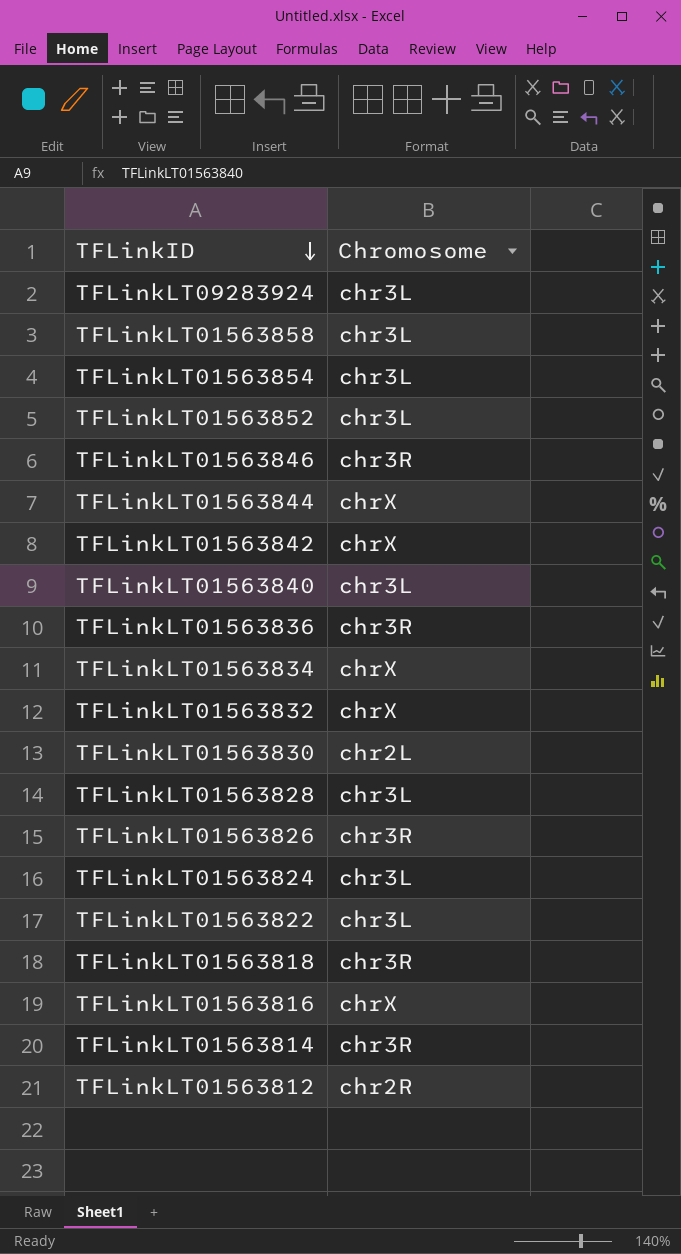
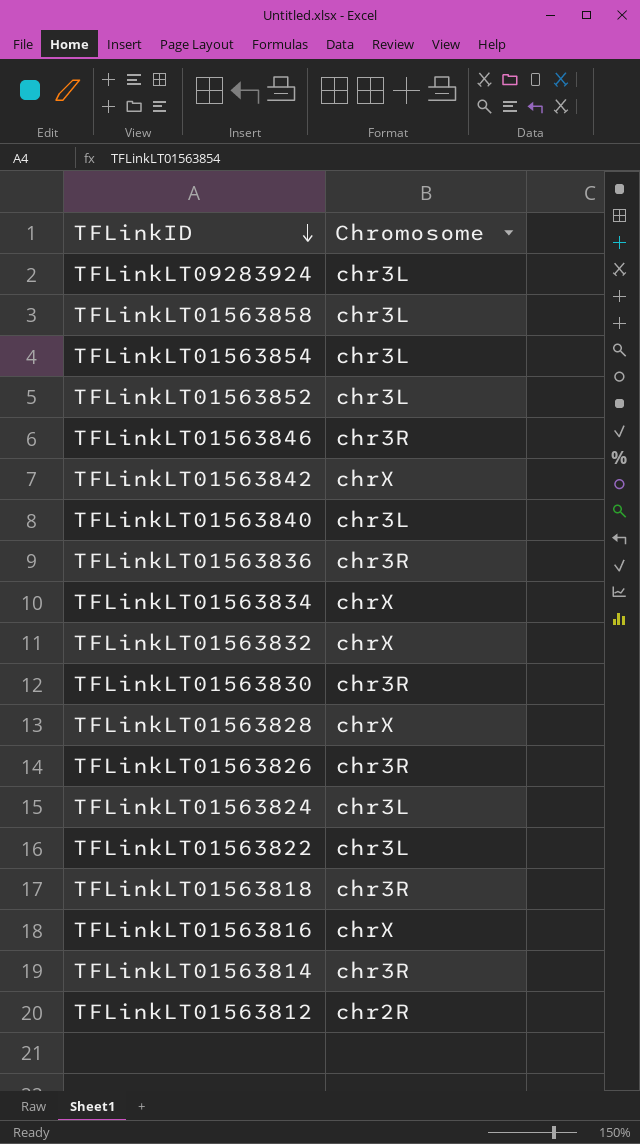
row TFLinkLT01563844: chrX -> none
TFLinkLT01563830 | Chromosome: chr2L -> chr3R
TFLinkLT01563828 | Chromosome: chr3L -> chrX

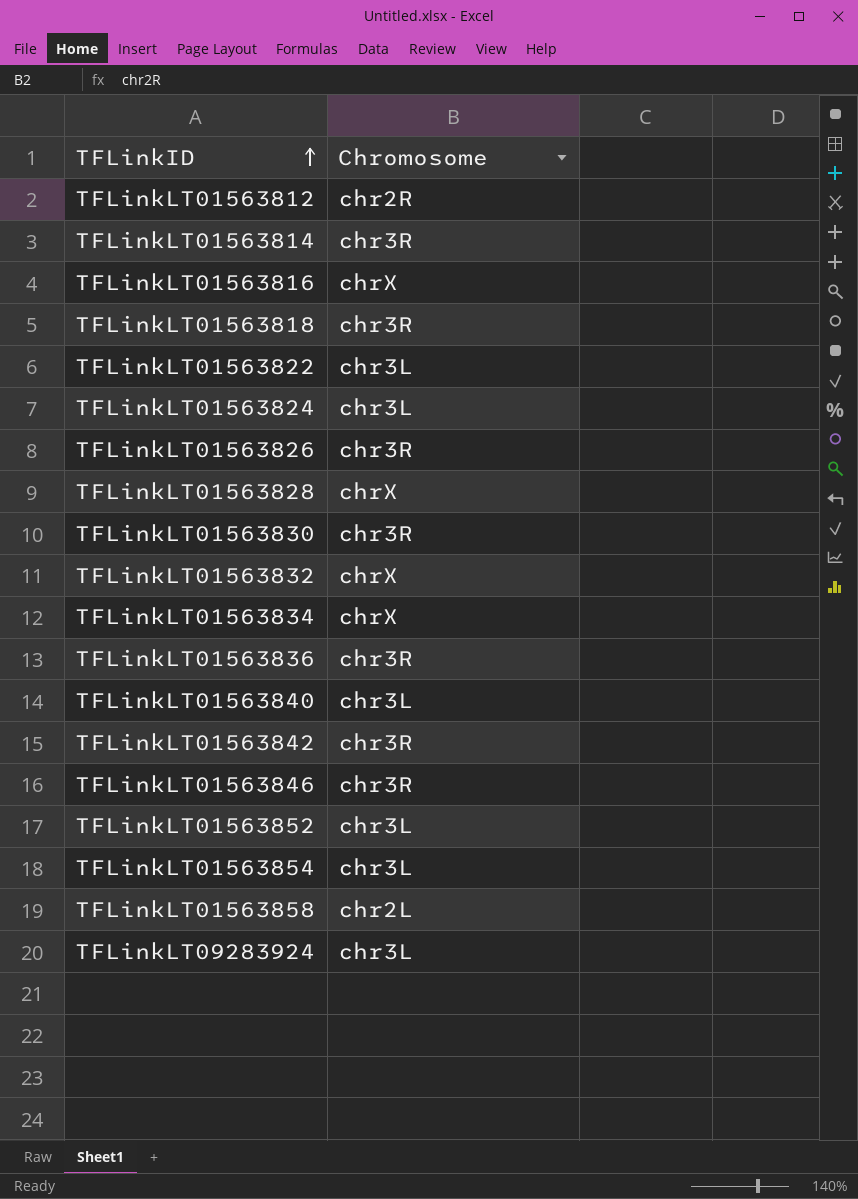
row order: TFLinkID descending -> TFLinkID ascending
TFLinkLT01563842 | Chromosome: chrX -> chr3R
TFLinkLT01563858 | Chromosome: chr3L -> chr2L

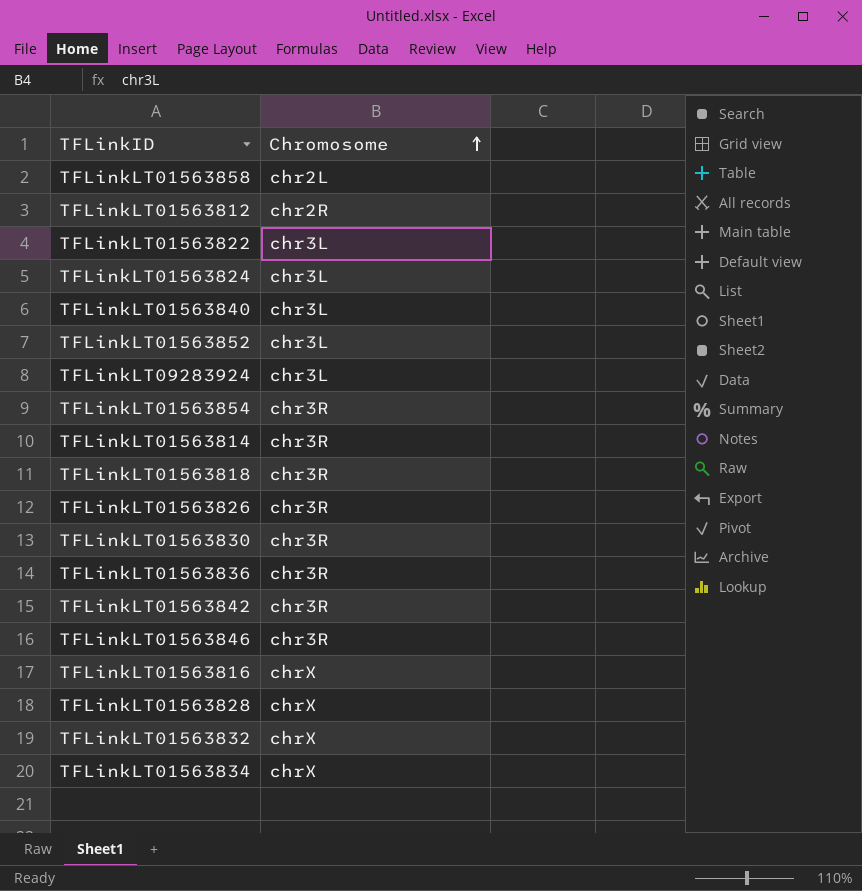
row order: TFLinkID ascending -> Chromosome ascending
TFLinkLT01563854 | Chromosome: chr3L -> chr3R

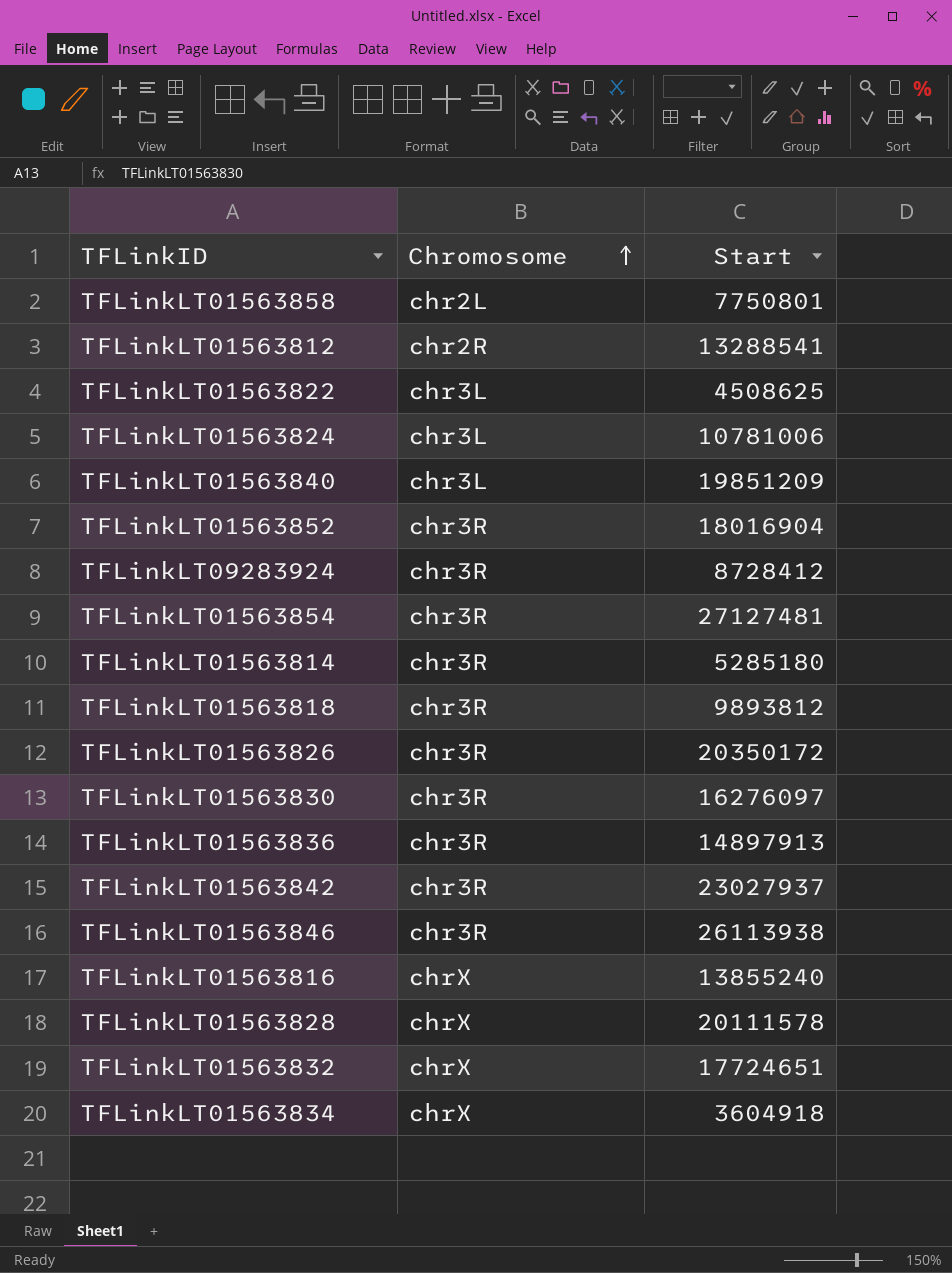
column Start | position: none -> 3
TFLinkLT01563852 | Chromosome: chr3L -> chr3R
TFLinkLT09283924 | Chromosome: chr3L -> chr3R

